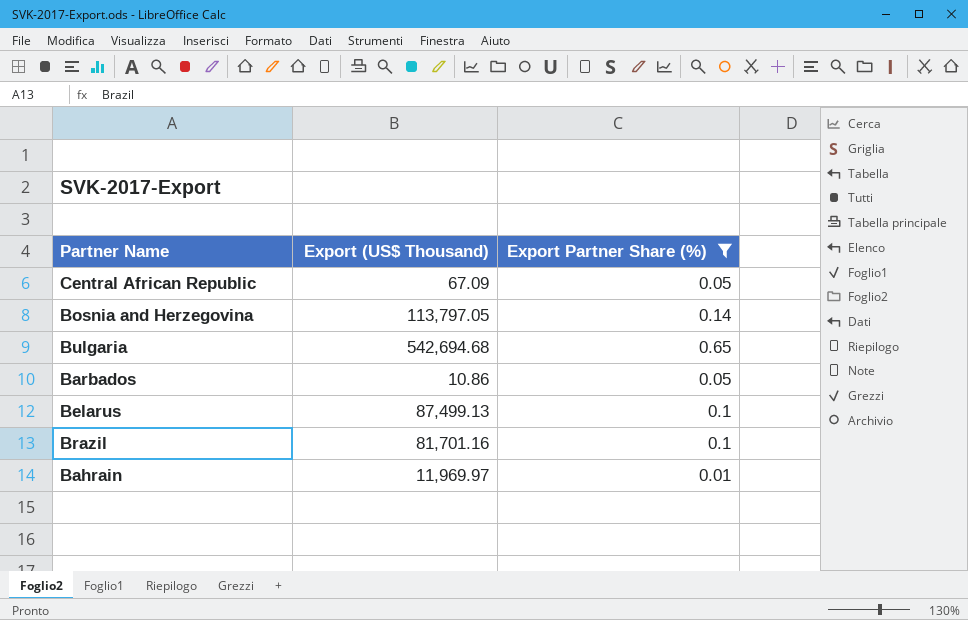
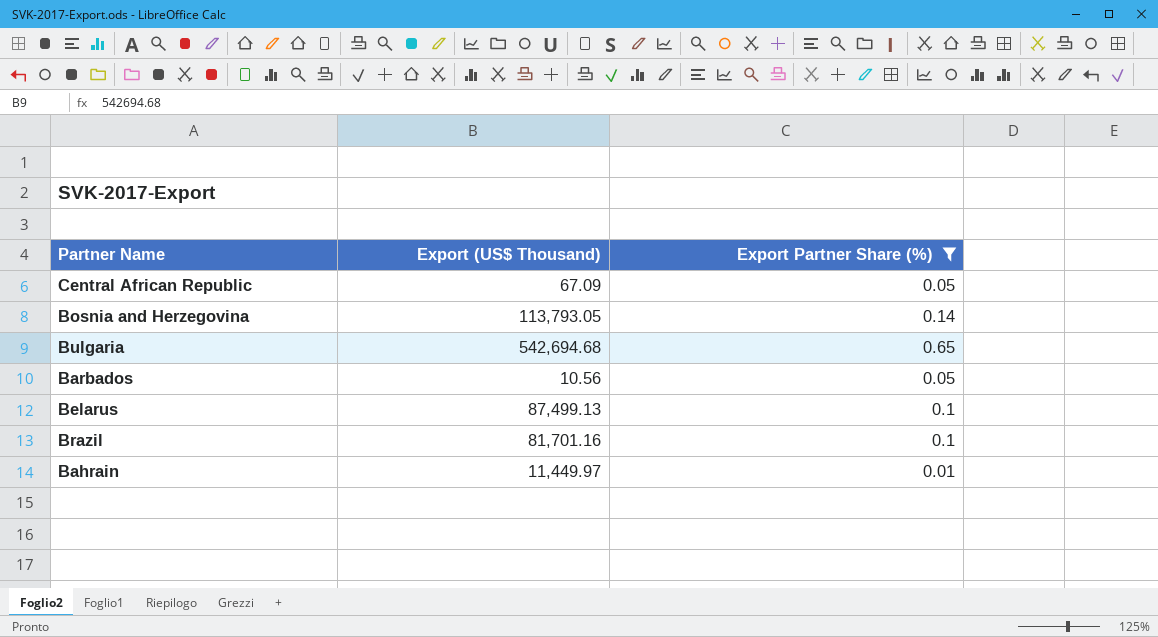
Bosnia and Herzegovina | Export (US$ Thousand): 113,797.05 -> 113,793.05
Barbados | Export (US$ Thousand): 10.86 -> 10.56
Bahrain | Export (US$ Thousand): 11,969.97 -> 11,449.97

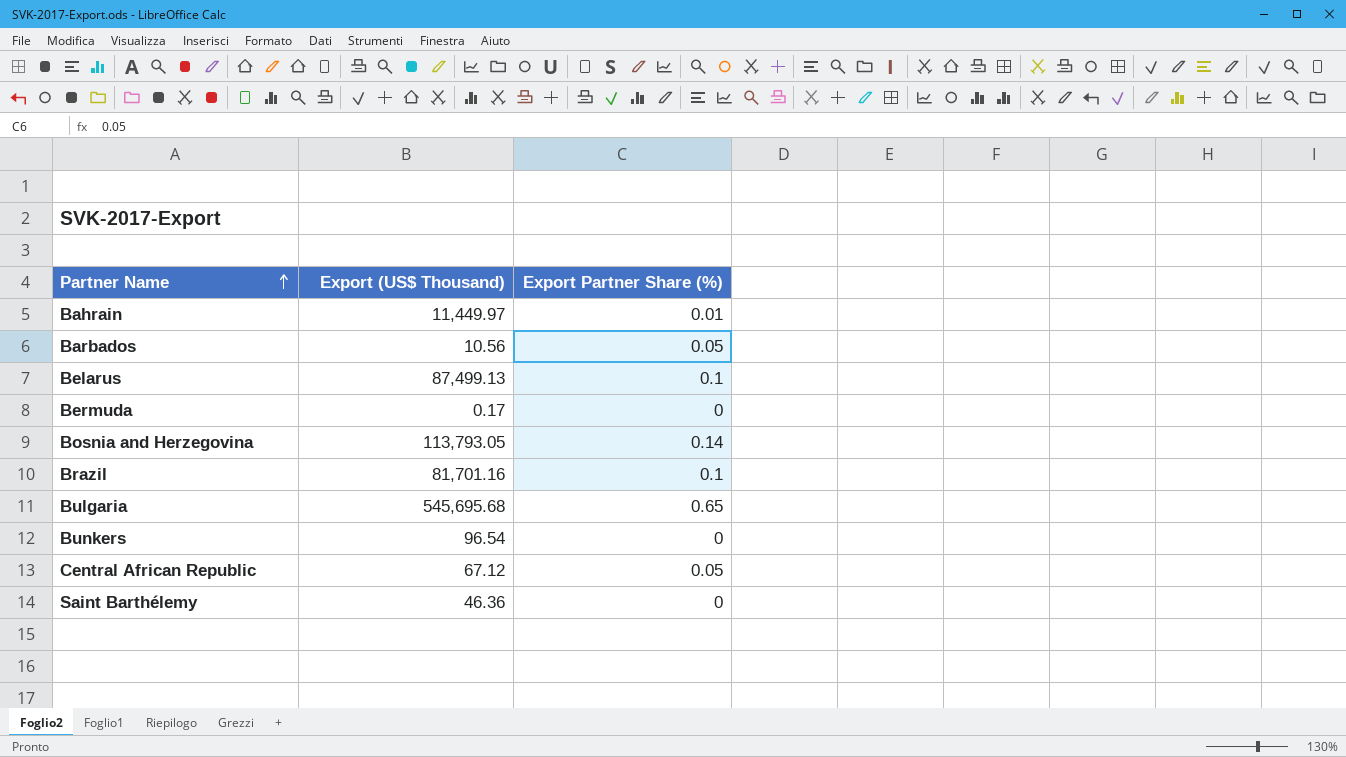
filter: Export Partner Share (%) != 0 -> none
row order: none -> Partner Name ascending
Bulgaria | Export (US$ Thousand): 542,694.68 -> 545,695.68
Central African Republic | Export (US$ Thousand): 67.09 -> 67.12

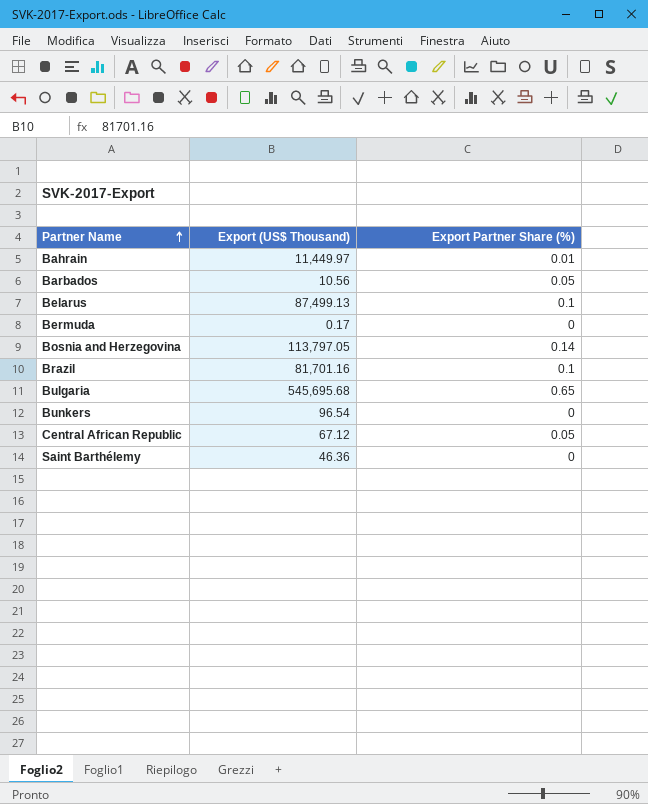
Bosnia and Herzegovina | Export (US$ Thousand): 113,793.05 -> 113,797.05

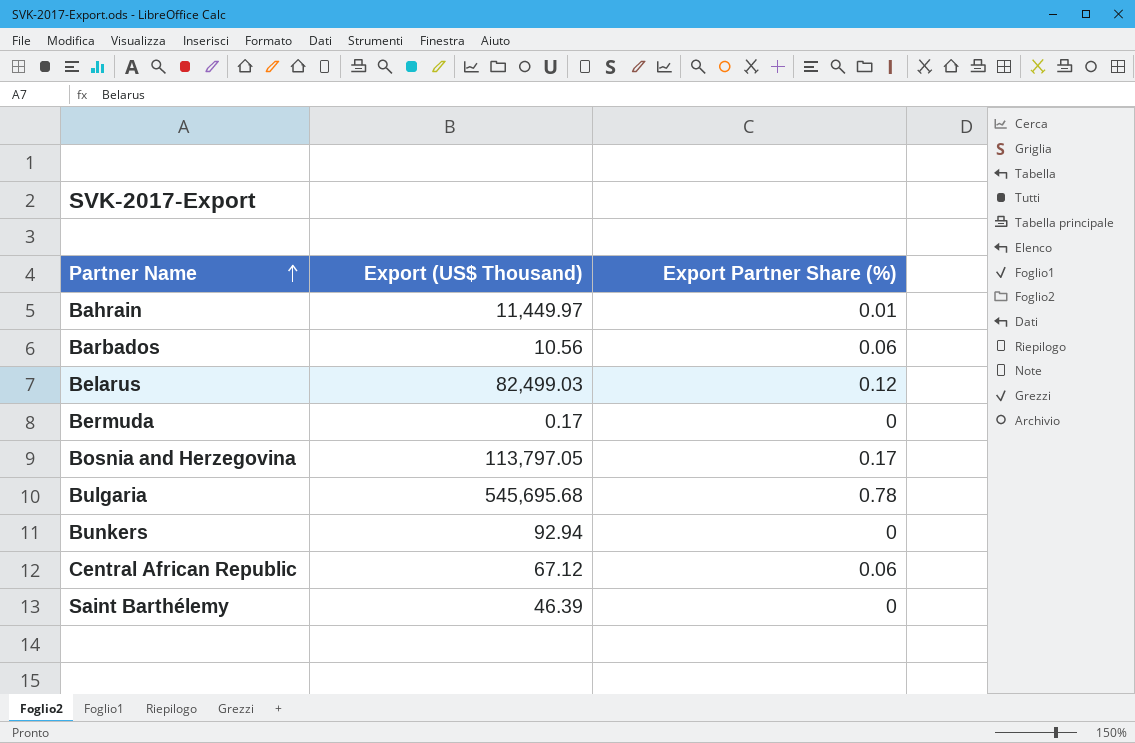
row Brazil: 81,701.16 | 0.1 -> none
Barbados | Export Partner Share (%): 0.05 -> 0.06
Belarus | Export (US$ Thousand): 87,499.13 -> 82,499.03
Belarus | Export Partner Share (%): 0.1 -> 0.12
Bosnia and Herzegovina | Export Partner Share (%): 0.14 -> 0.17
Bulgaria | Export Partner Share (%): 0.65 -> 0.78
Bunkers | Export (US$ Thousand): 96.54 -> 92.94
Central African Republic | Export Partner Share (%): 0.05 -> 0.06
Saint Barthélemy | Export (US$ Thousand): 46.36 -> 46.39

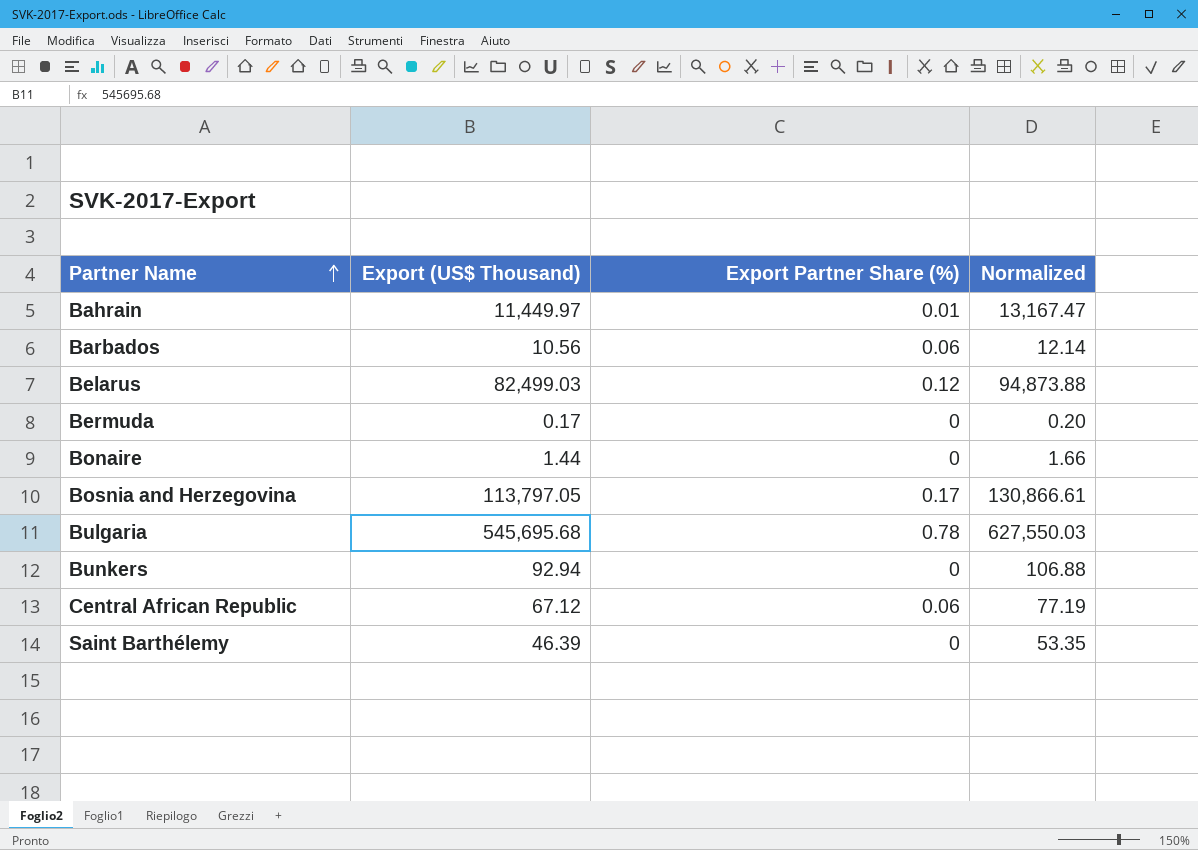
column Normalized | formula: none -> [Export (US$ Thousand)] * 1.15
row Bonaire: none -> 1.44 | 0 | 1.66

